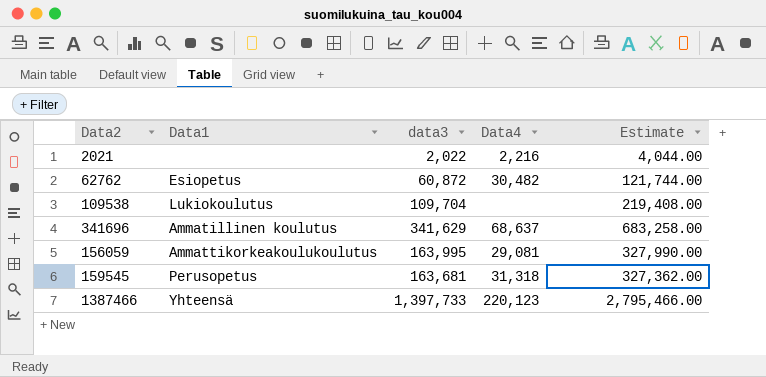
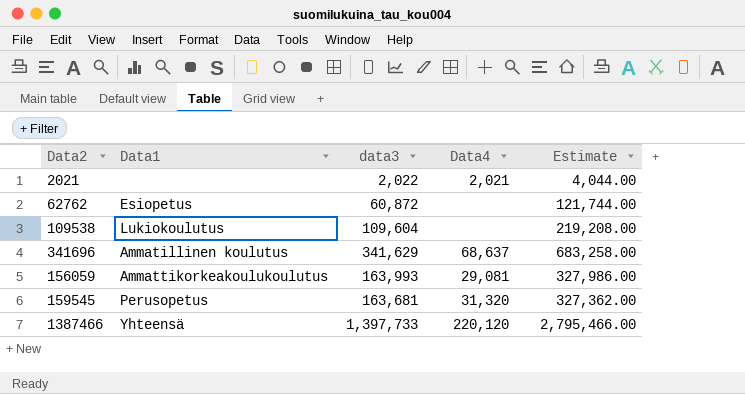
2021 | Data4: 2,216 -> 2,021
62762 | Data4: 30,482 -> none
109538 | data3: 109,704 -> 109,604
109538 | Estimate: 219,408.00 -> 219,208.00
156059 | data3: 163,995 -> 163,993
156059 | Estimate: 327,990.00 -> 327,986.00
159545 | Data4: 31,318 -> 31,320
1387466 | Data4: 220,123 -> 220,120

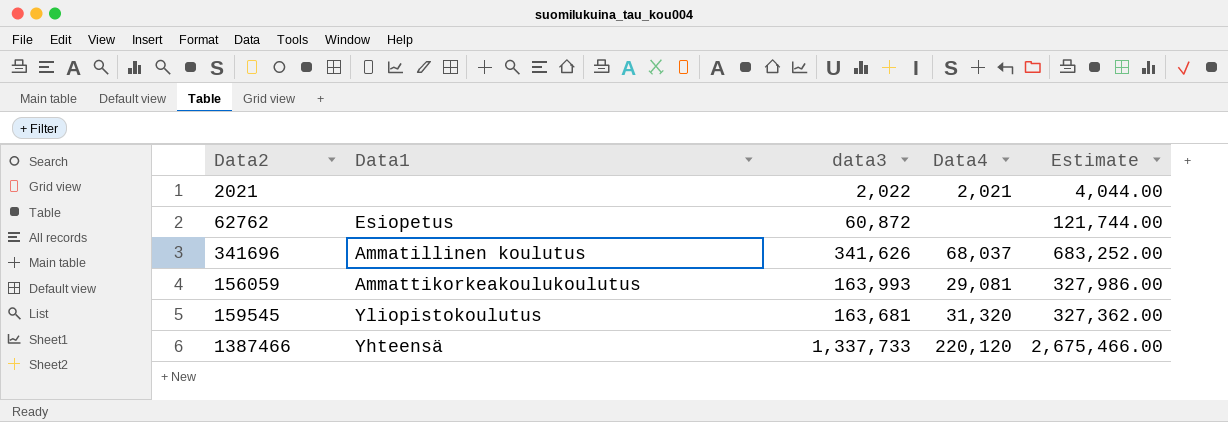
row 109538: Lukiokoulutus | 109,604 | none | 219,208.00 -> none
341696 | data3: 341,629 -> 341,626
341696 | Data4: 68,637 -> 68,037
341696 | Estimate: 683,258.00 -> 683,252.00
159545 | Data1: Perusopetus -> Yliopistokoulutus
1387466 | data3: 1,397,733 -> 1,337,733
1387466 | Estimate: 2,795,466.00 -> 2,675,466.00

